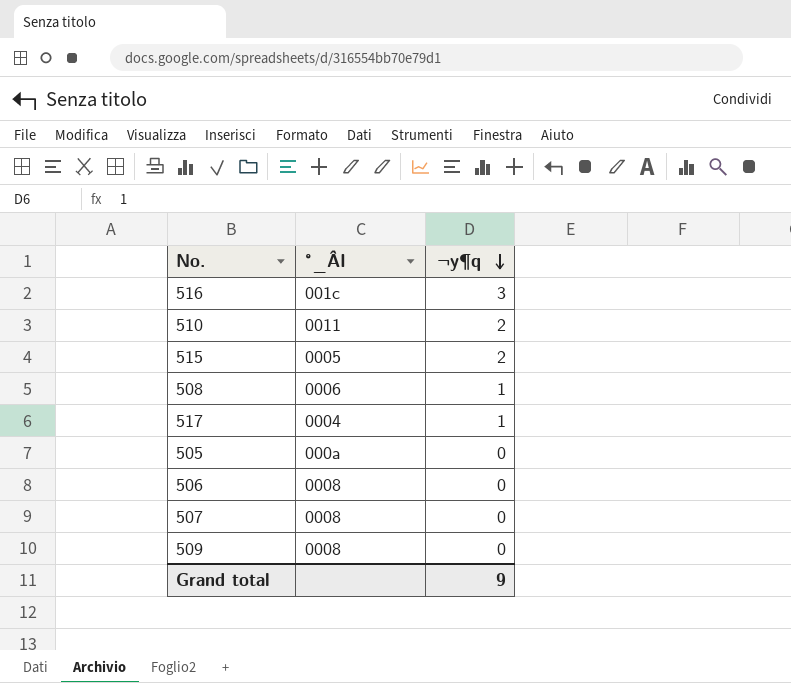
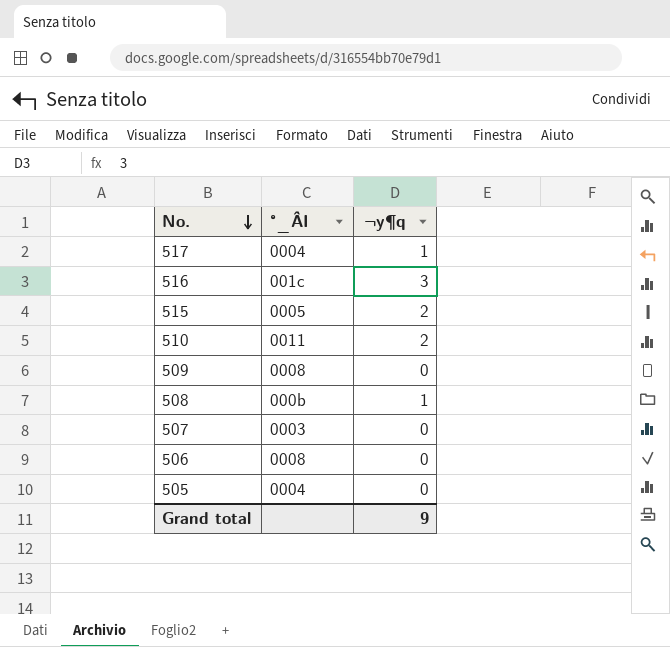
row order: ¬y¶q descending -> No. descending
508 | °_ÂI: 0006 -> 000b
507 | °_ÂI: 0008 -> 0003
505 | °_ÂI: 000a -> 0004

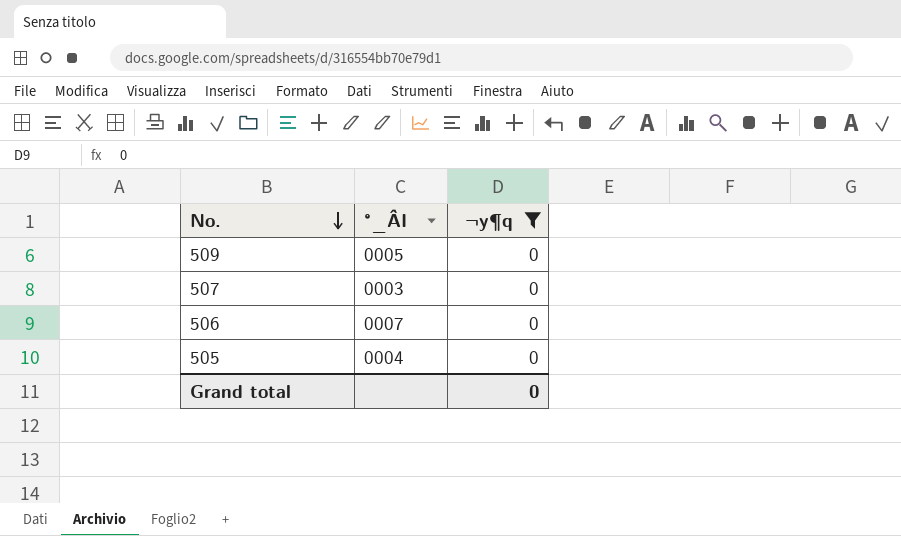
filter: none -> ¬y¶q = 0
509 | °_ÂI: 0008 -> 0005
506 | °_ÂI: 0008 -> 0007
Grand total | ¬y¶q: 9 -> 0

